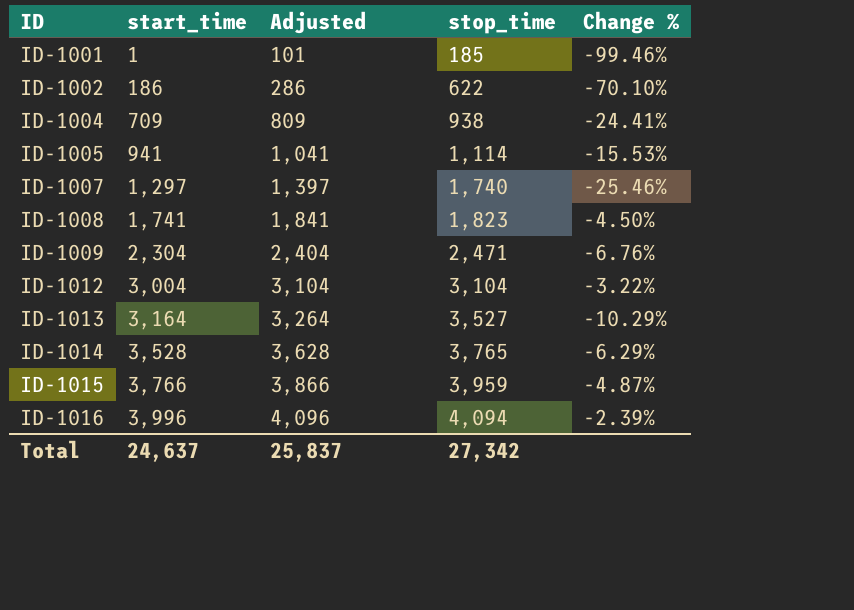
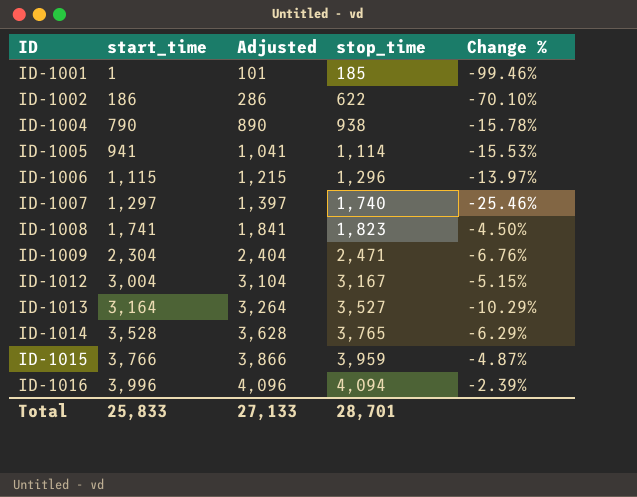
ID-1004 | start_time: 709 -> 790
ID-1004 | Adjusted: 809 -> 890
ID-1004 | Change %: -24.41% -> -15.78%
row ID-1006: none -> 1,115 | 1,215 | 1,296 | -13.97%
ID-1012 | stop_time: 3,104 -> 3,167
ID-1012 | Change %: -3.22% -> -5.15%
Total | start_time: 24,637 -> 25,833
Total | Adjusted: 25,837 -> 27,133
Total | stop_time: 27,342 -> 28,701

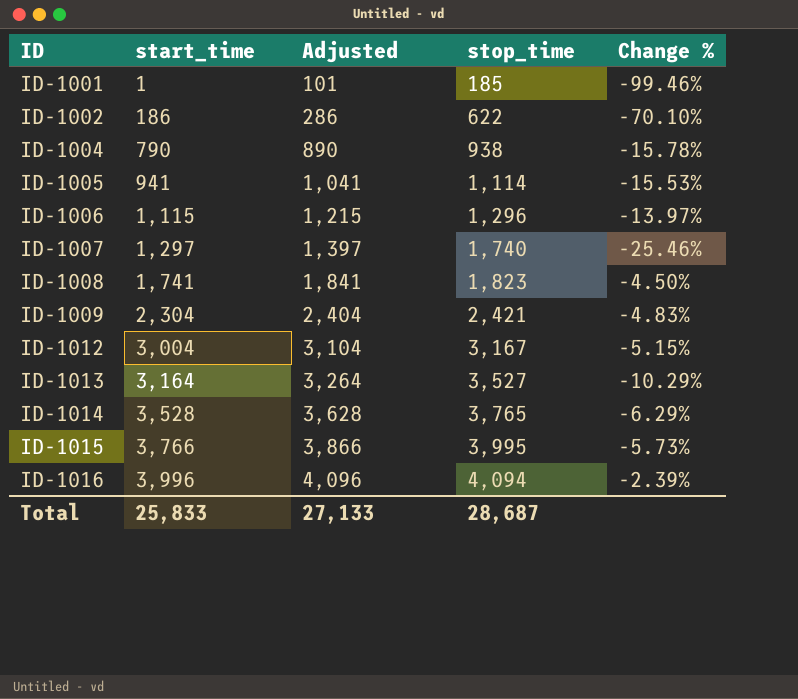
ID-1009 | stop_time: 2,471 -> 2,421
ID-1009 | Change %: -6.76% -> -4.83%
ID-1015 | stop_time: 3,959 -> 3,995
ID-1015 | Change %: -4.87% -> -5.73%
Total | stop_time: 28,701 -> 28,687

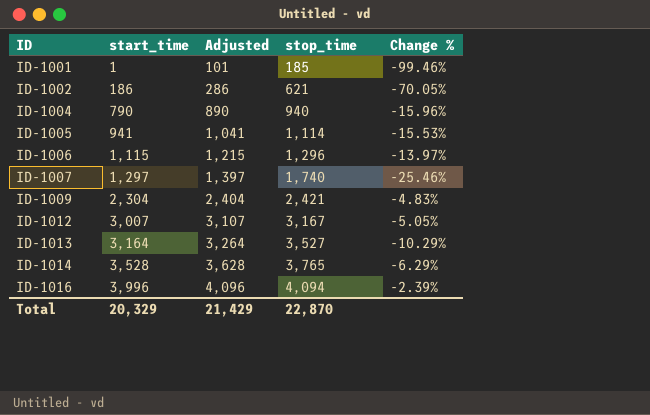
row ID-1008: 1,741 | 1,841 | 1,823 | -4.50% -> none
row ID-1015: 3,766 | 3,866 | 3,995 | -5.73% -> none
ID-1002 | stop_time: 622 -> 621
ID-1002 | Change %: -70.10% -> -70.05%
ID-1004 | stop_time: 938 -> 940
ID-1004 | Change %: -15.78% -> -15.96%
ID-1012 | start_time: 3,004 -> 3,007
ID-1012 | Adjusted: 3,104 -> 3,107
ID-1012 | Change %: -5.15% -> -5.05%
Total | start_time: 25,833 -> 20,329
Total | Adjusted: 27,133 -> 21,429
Total | stop_time: 28,687 -> 22,870

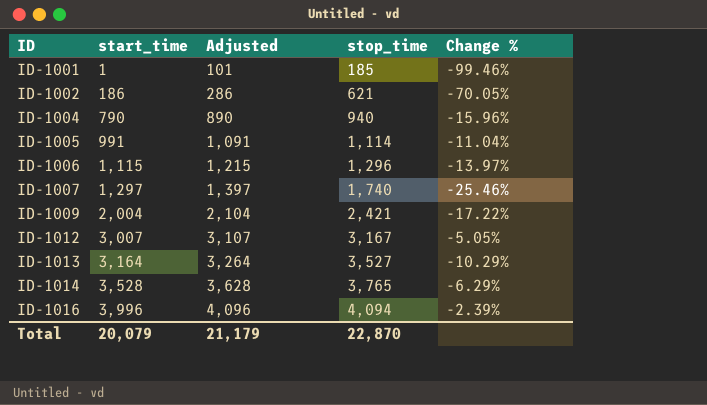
ID-1005 | start_time: 941 -> 991
ID-1005 | Adjusted: 1,041 -> 1,091
ID-1005 | Change %: -15.53% -> -11.04%
ID-1009 | start_time: 2,304 -> 2,004
ID-1009 | Adjusted: 2,404 -> 2,104
ID-1009 | Change %: -4.83% -> -17.22%
Total | start_time: 20,329 -> 20,079
Total | Adjusted: 21,429 -> 21,179

